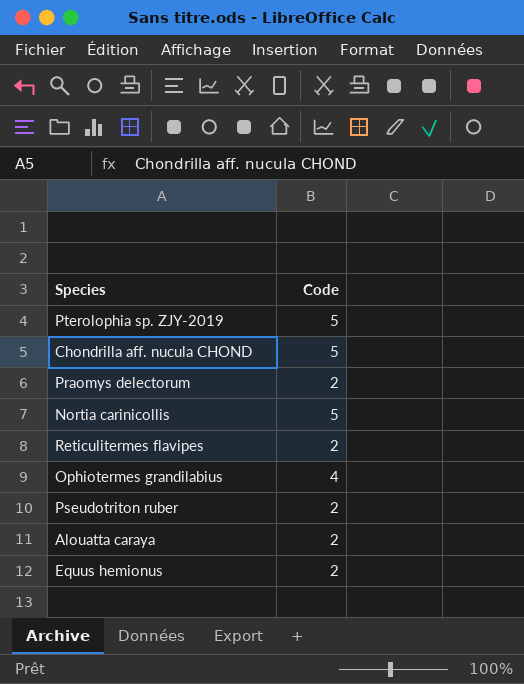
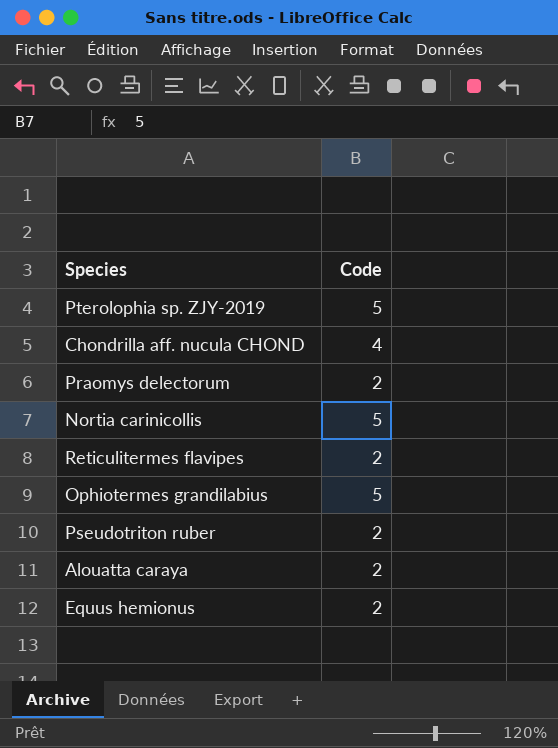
Chondrilla aff. nucula CHOND | Code: 5 -> 4
Ophiotermes grandilabius | Code: 4 -> 5

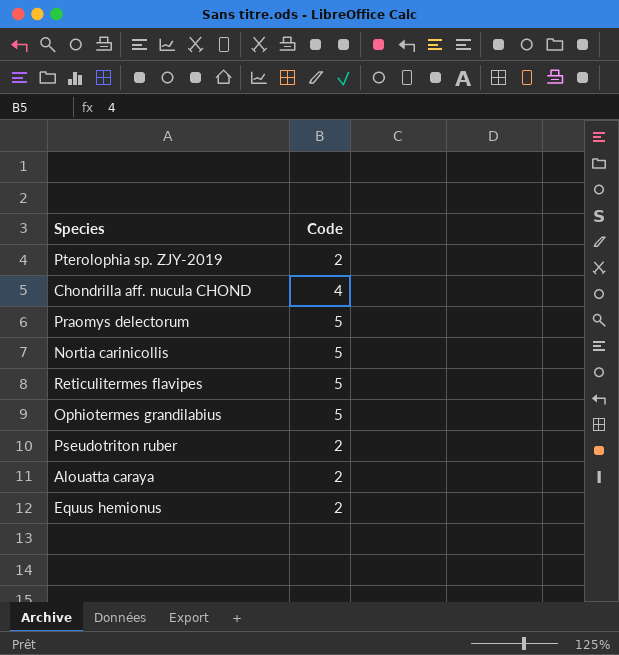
Pterolophia sp. ZJY-2019 | Code: 5 -> 2
Praomys delectorum | Code: 2 -> 5
Reticulitermes flavipes | Code: 2 -> 5

